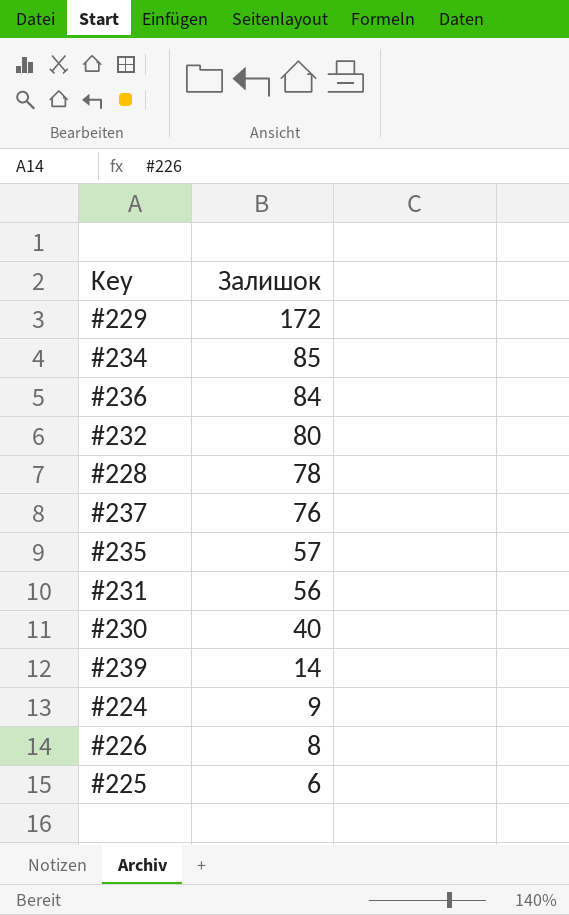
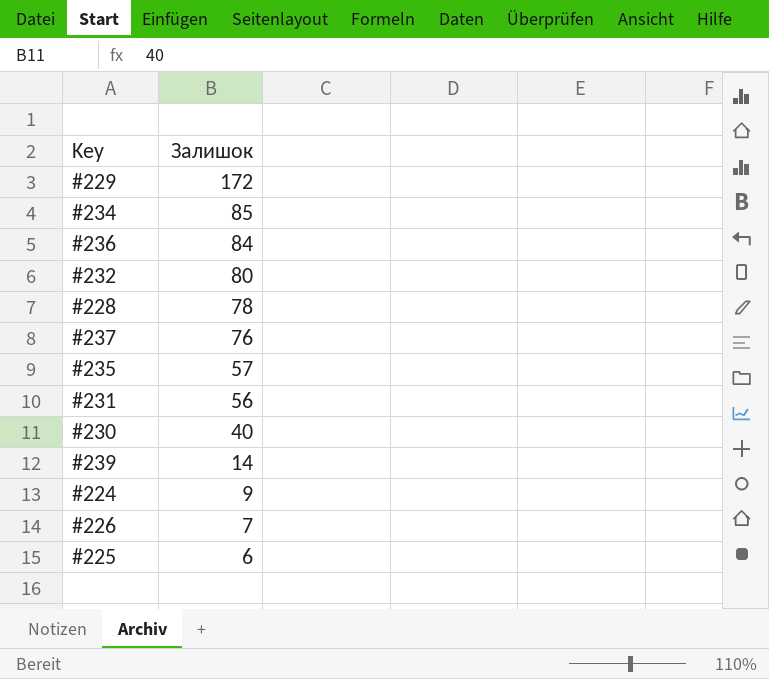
#226 | Залишок: 8 -> 7

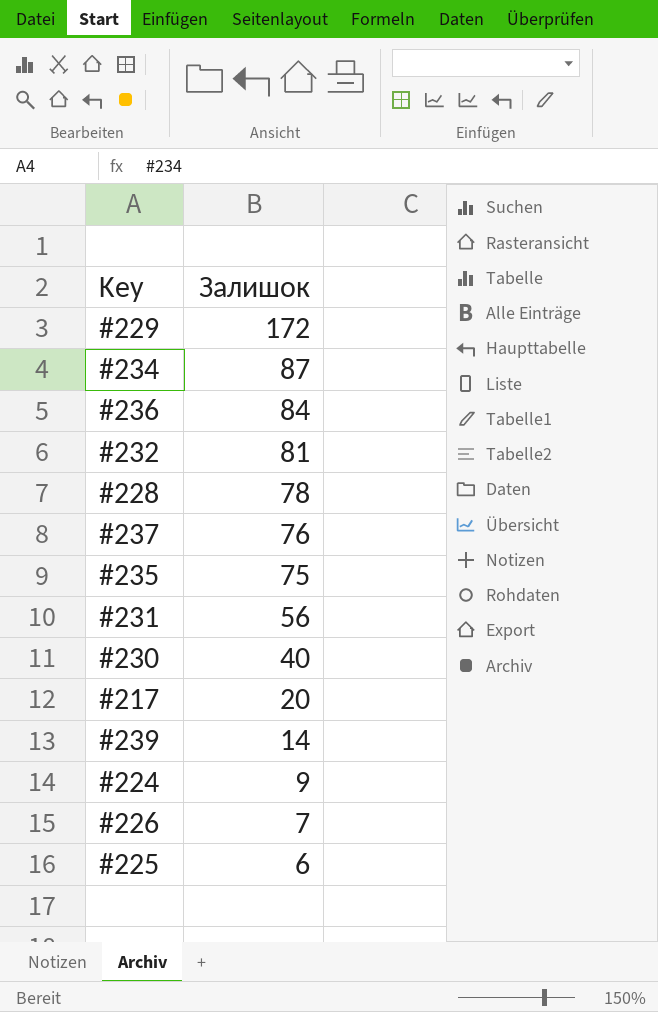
#234 | Залишок: 85 -> 87
#232 | Залишок: 80 -> 81
#235 | Залишок: 57 -> 75
row #217: none -> 20

